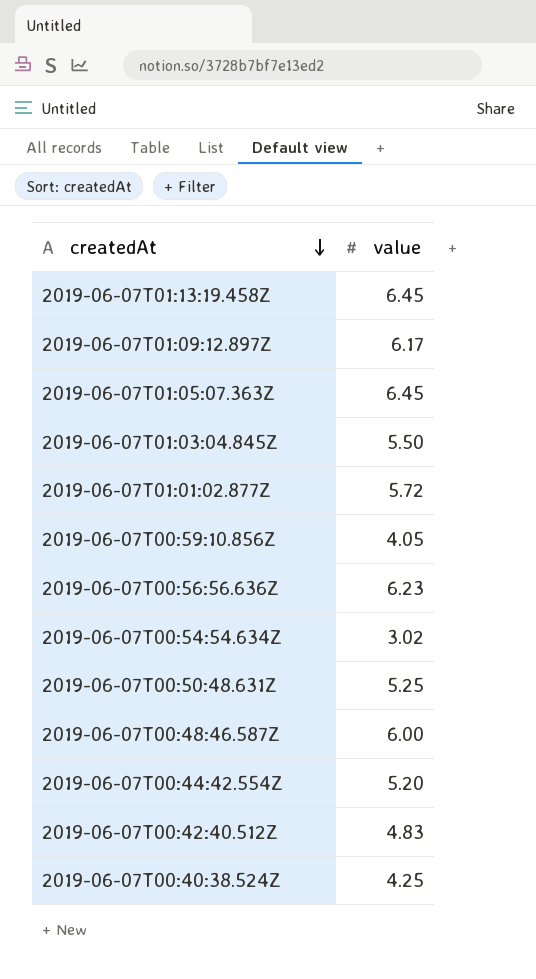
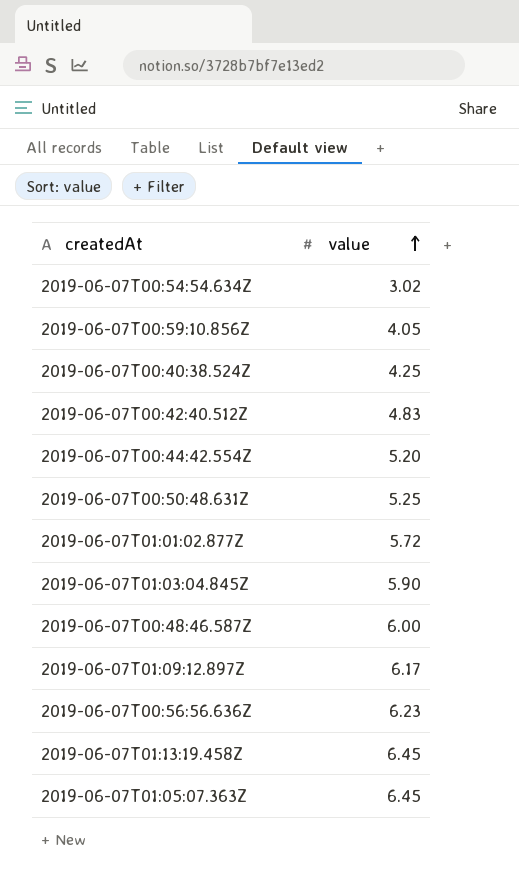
row order: createdAt descending -> value ascending
2019-06-07T01:03:04.845Z | value: 5.50 -> 5.90

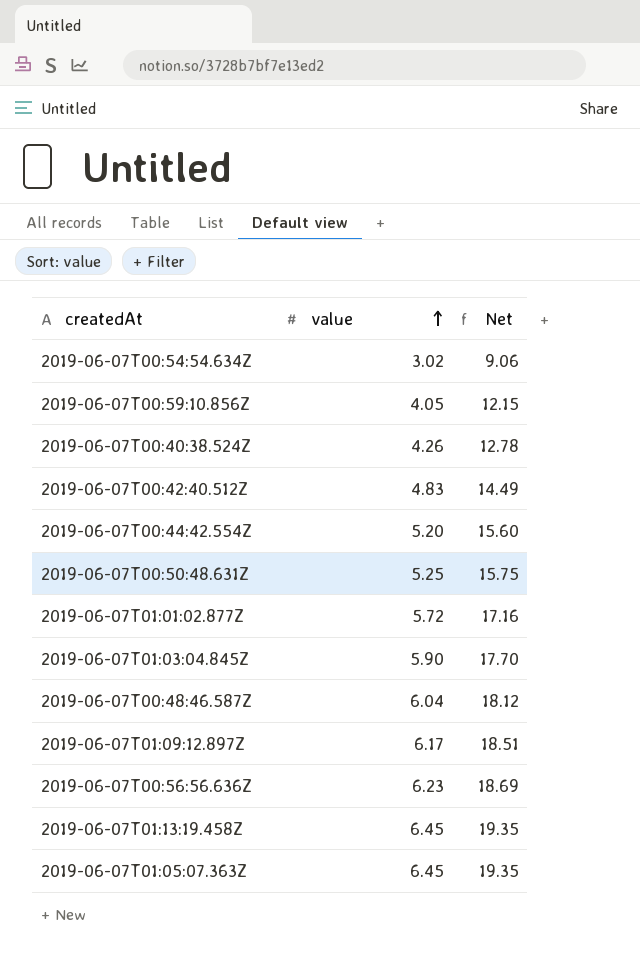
column Net | formula: none -> [value] * 3
2019-06-07T00:40:38.524Z | value: 4.25 -> 4.26
2019-06-07T00:48:46.587Z | value: 6.00 -> 6.04

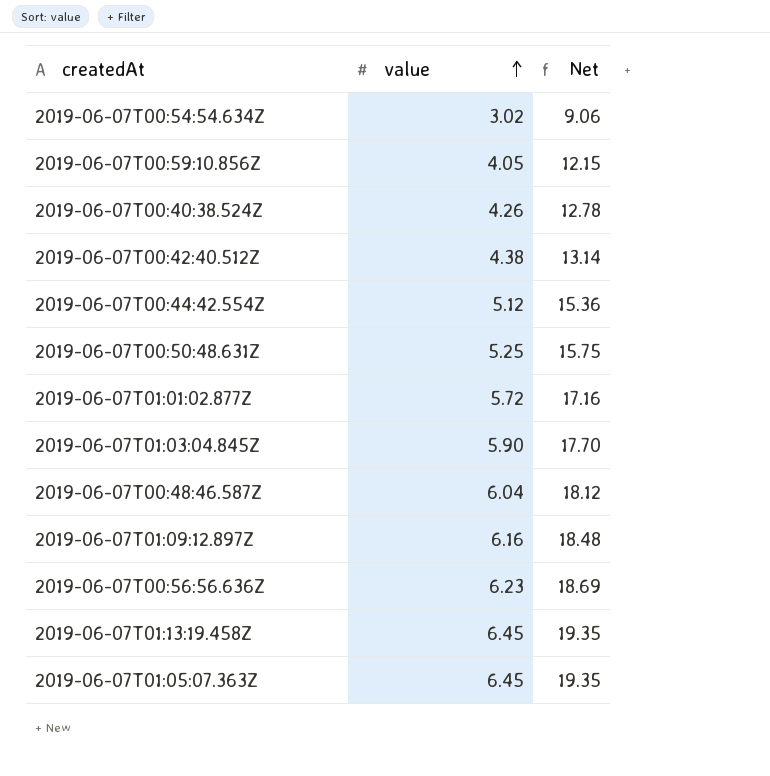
2019-06-07T00:42:40.512Z | value: 4.83 -> 4.38
2019-06-07T00:42:40.512Z | Net: 14.49 -> 13.14
2019-06-07T00:44:42.554Z | value: 5.20 -> 5.12
2019-06-07T00:44:42.554Z | Net: 15.60 -> 15.36
2019-06-07T01:09:12.897Z | value: 6.17 -> 6.16
2019-06-07T01:09:12.897Z | Net: 18.51 -> 18.48

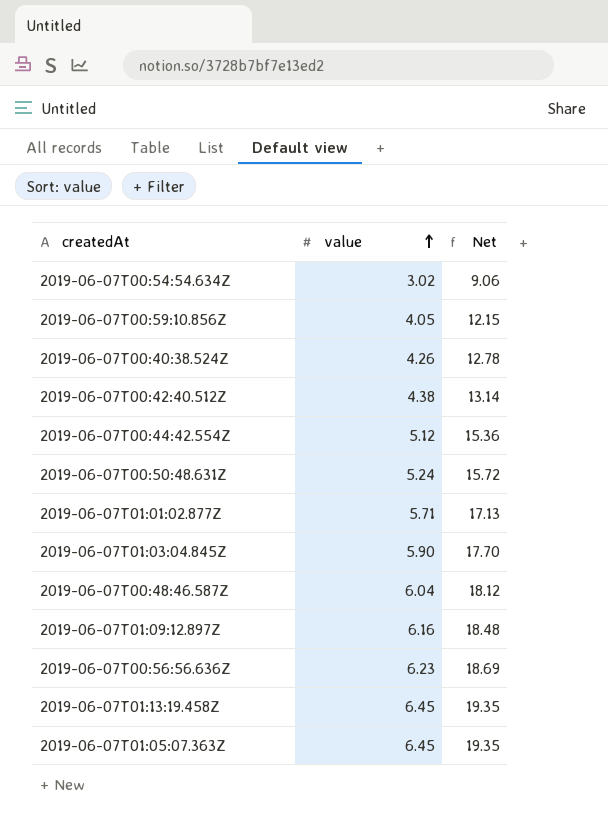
2019-06-07T00:50:48.631Z | value: 5.25 -> 5.24
2019-06-07T00:50:48.631Z | Net: 15.75 -> 15.72
2019-06-07T01:01:02.877Z | value: 5.72 -> 5.71
2019-06-07T01:01:02.877Z | Net: 17.16 -> 17.13

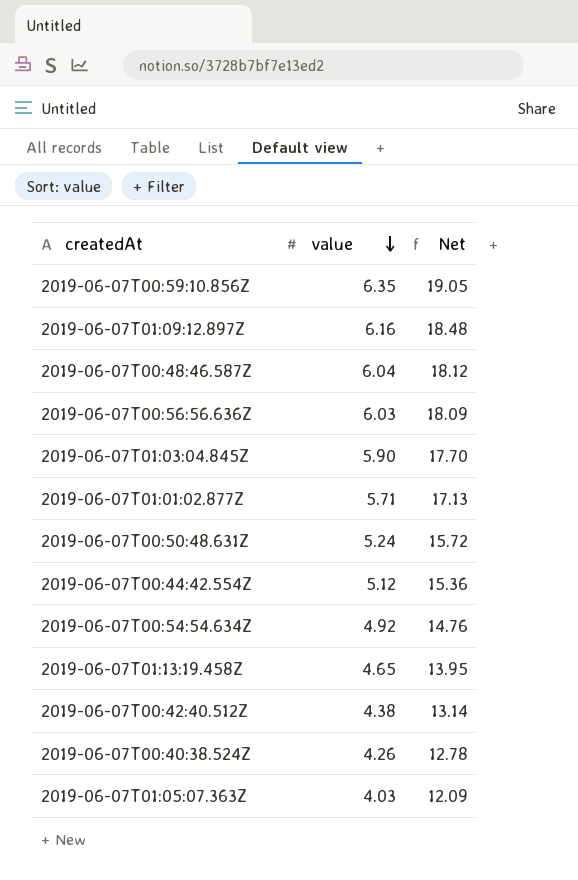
row order: value ascending -> value descending
2019-06-07T00:59:10.856Z | value: 4.05 -> 6.35
2019-06-07T00:59:10.856Z | Net: 12.15 -> 19.05
2019-06-07T00:56:56.636Z | value: 6.23 -> 6.03
2019-06-07T00:56:56.636Z | Net: 18.69 -> 18.09
2019-06-07T00:54:54.634Z | value: 3.02 -> 4.92
2019-06-07T00:54:54.634Z | Net: 9.06 -> 14.76
2019-06-07T01:13:19.458Z | value: 6.45 -> 4.65
2019-06-07T01:13:19.458Z | Net: 19.35 -> 13.95
2019-06-07T01:05:07.363Z | value: 6.45 -> 4.03
2019-06-07T01:05:07.363Z | Net: 19.35 -> 12.09

